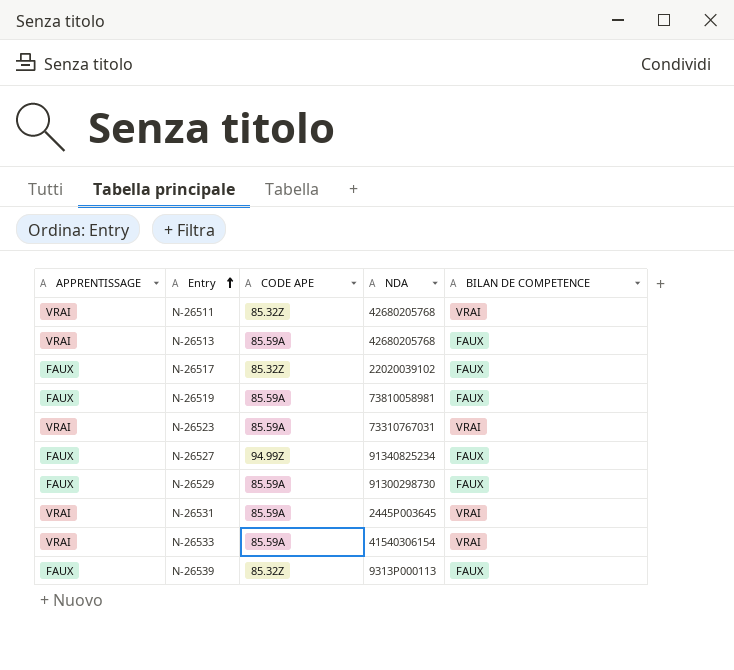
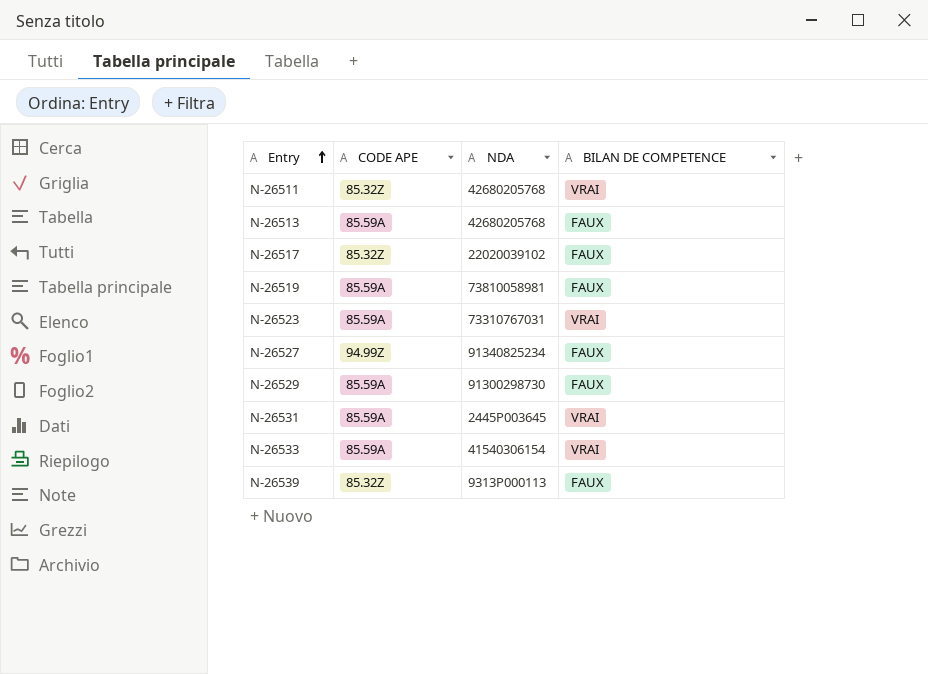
column APPRENTISSAGE | position: 1 -> none

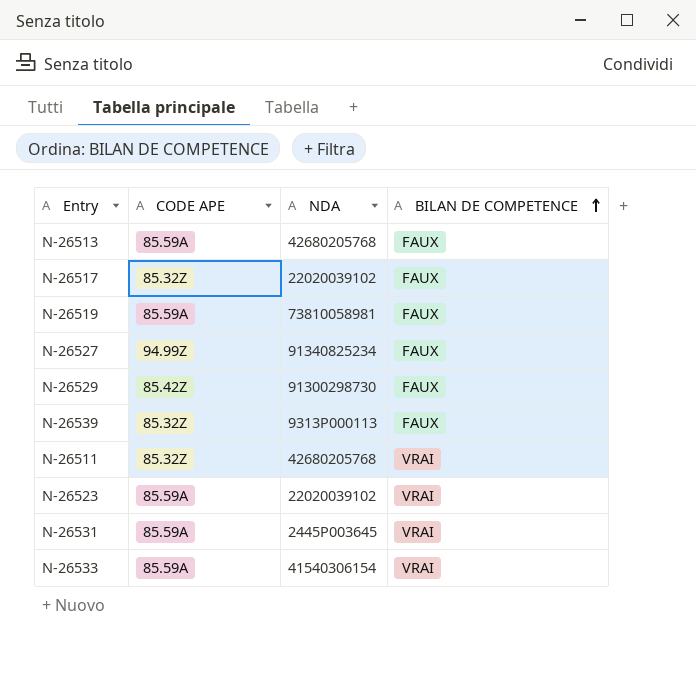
row order: Entry ascending -> BILAN DE COMPETENCE ascending
N-26529 | CODE APE: 85.59A -> 85.42Z
N-26523 | NDA: 73310767031 -> 22020039102

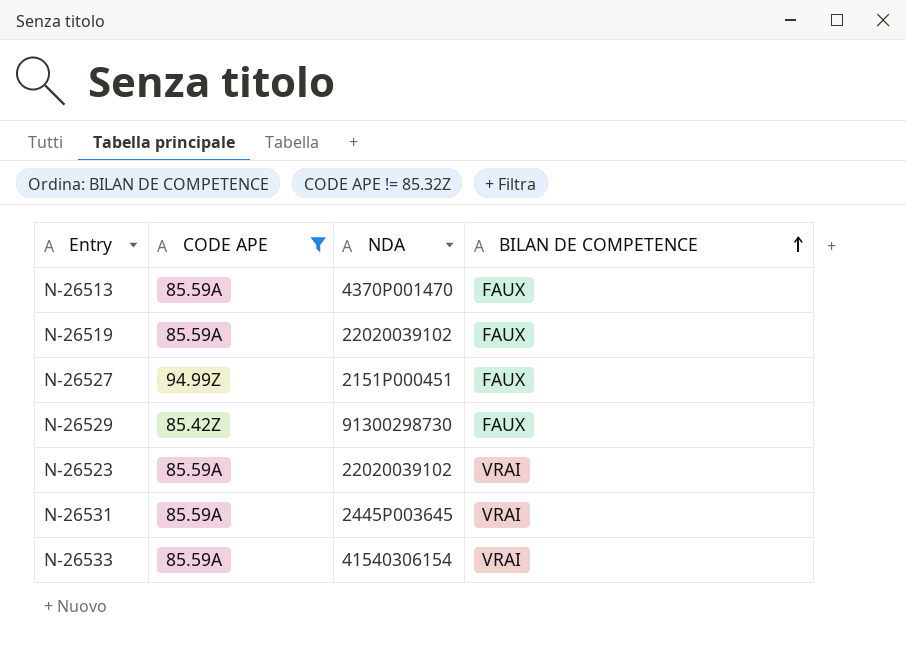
filter: none -> CODE APE != 85.32Z
N-26513 | NDA: 42680205768 -> 4370P001470
N-26519 | NDA: 73810058981 -> 22020039102
N-26527 | NDA: 91340825234 -> 2151P000451

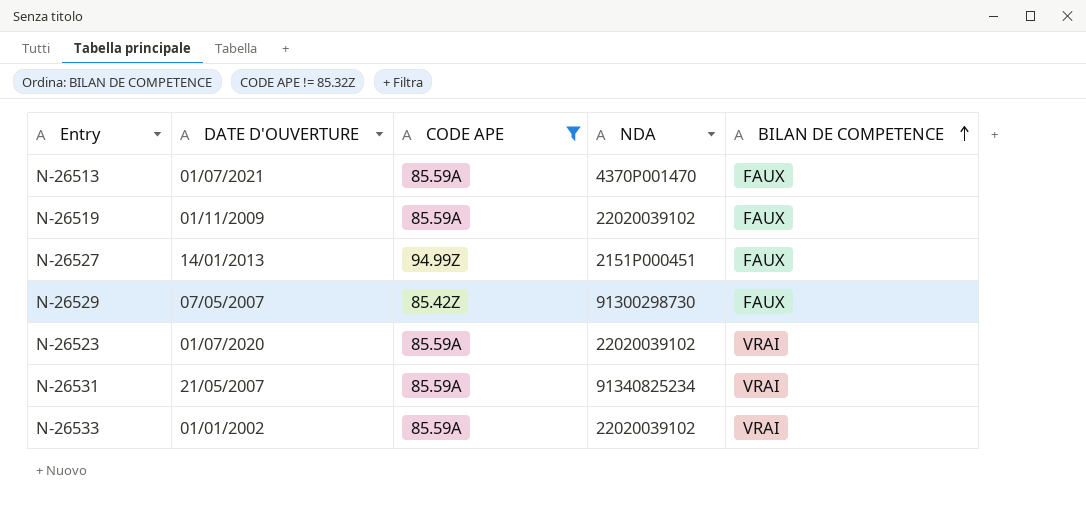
column DATE D'OUVERTURE | position: none -> 2
N-26531 | NDA: 2445P003645 -> 91340825234
N-26533 | NDA: 41540306154 -> 22020039102

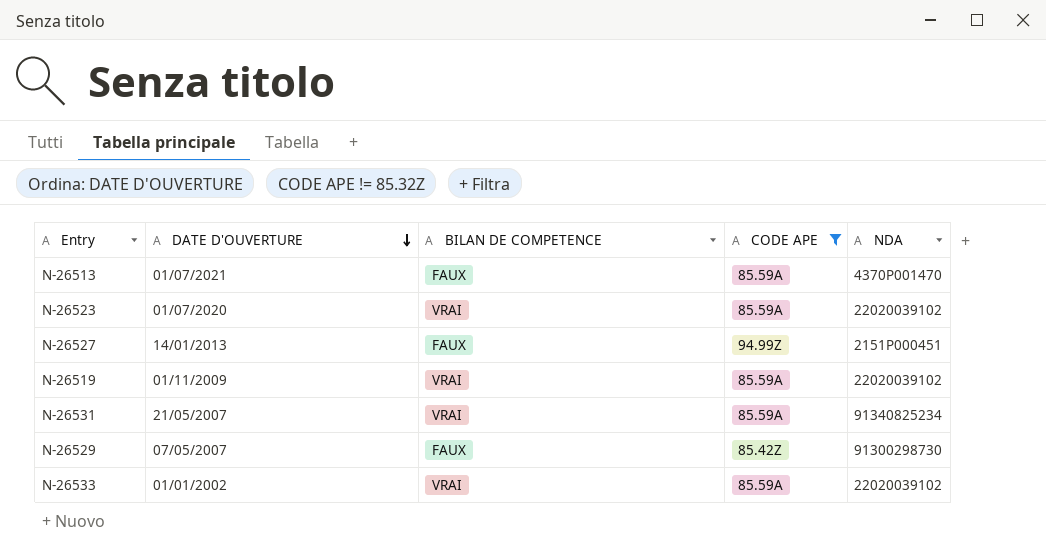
row order: BILAN DE COMPETENCE ascending -> DATE D'OUVERTURE descending
column BILAN DE COMPETENCE | position: 5 -> 3
N-26519 | BILAN DE COMPETENCE: FAUX -> VRAI

